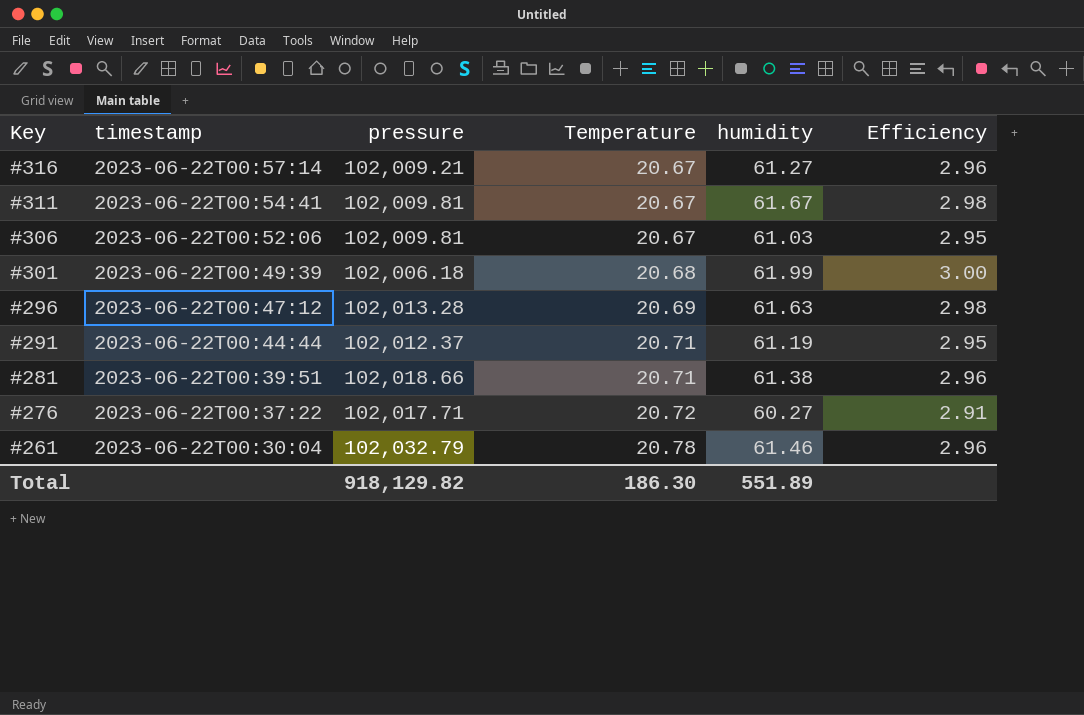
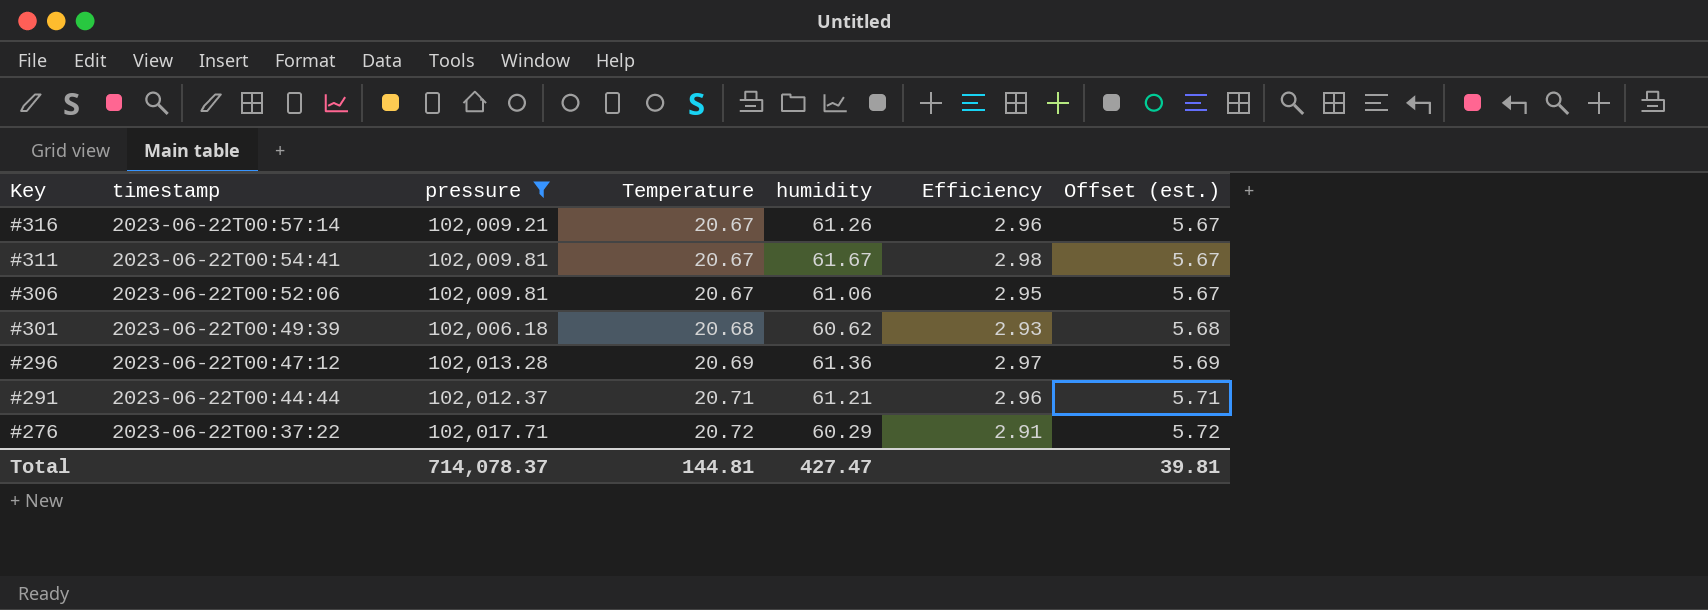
filter: none -> pressure <= 102,017.71
column Offset (est.) | formula: none -> [Temperature] - 15
#316 | humidity: 61.27 -> 61.26
#306 | humidity: 61.03 -> 61.06
#301 | humidity: 61.99 -> 60.62
#301 | Efficiency: 3.00 -> 2.93
#296 | humidity: 61.63 -> 61.36
#296 | Efficiency: 2.98 -> 2.97
#291 | humidity: 61.19 -> 61.21
#291 | Efficiency: 2.95 -> 2.96
#276 | humidity: 60.27 -> 60.29
Total | pressure: 918,129.82 -> 714,078.37
Total | Temperature: 186.30 -> 144.81
Total | humidity: 551.89 -> 427.47

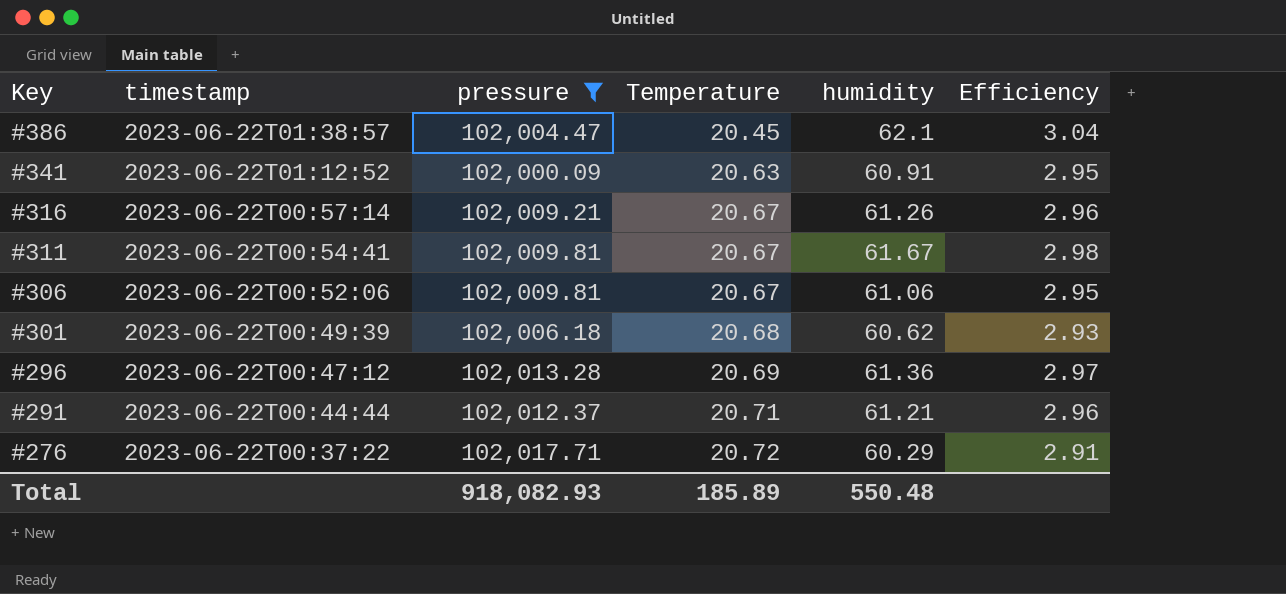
column Offset (est.) | formula: [Temperature] - 15 -> none
row #386: none -> 2023-06-22T01:38:57 | 102,004.47 | 20.45 | 62.1 | 3.04
row #341: none -> 2023-06-22T01:12:52 | 102,000.09 | 20.63 | 60.91 | 2.95
Total | pressure: 714,078.37 -> 918,082.93
Total | Temperature: 144.81 -> 185.89
Total | humidity: 427.47 -> 550.48

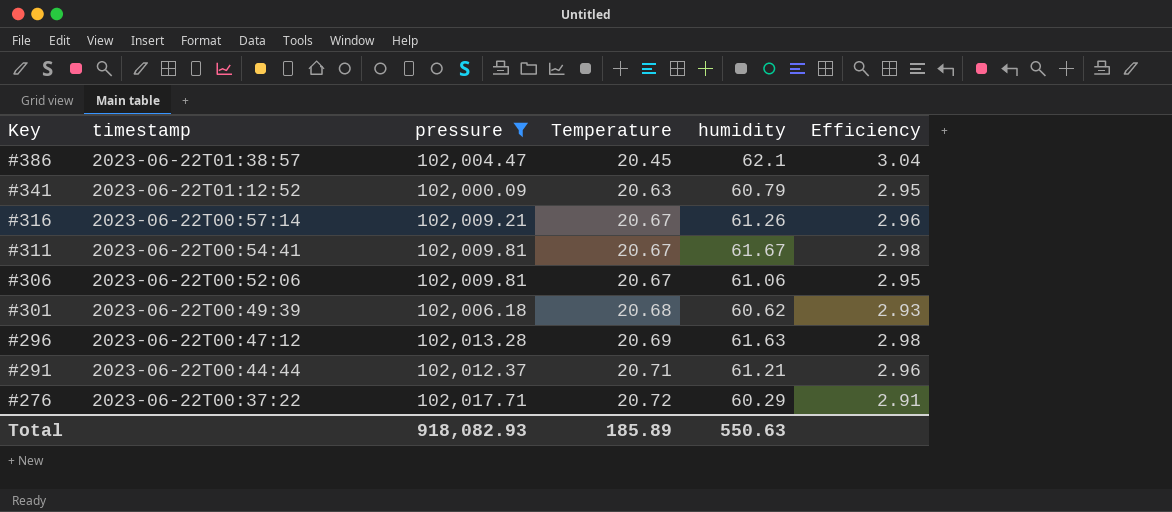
#341 | humidity: 60.91 -> 60.79
#296 | humidity: 61.36 -> 61.63
#296 | Efficiency: 2.97 -> 2.98
Total | humidity: 550.48 -> 550.63

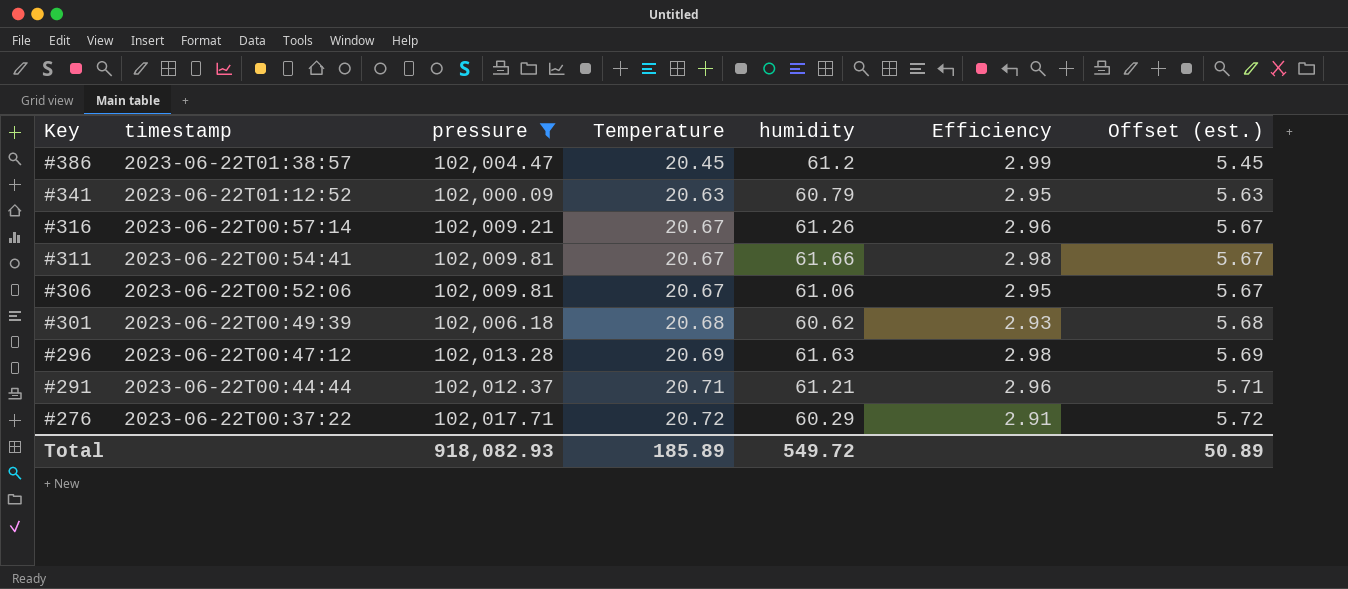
column Offset (est.) | formula: none -> [Temperature] - 15
#386 | humidity: 62.1 -> 61.2
#386 | Efficiency: 3.04 -> 2.99
#311 | humidity: 61.67 -> 61.66
Total | humidity: 550.63 -> 549.72

